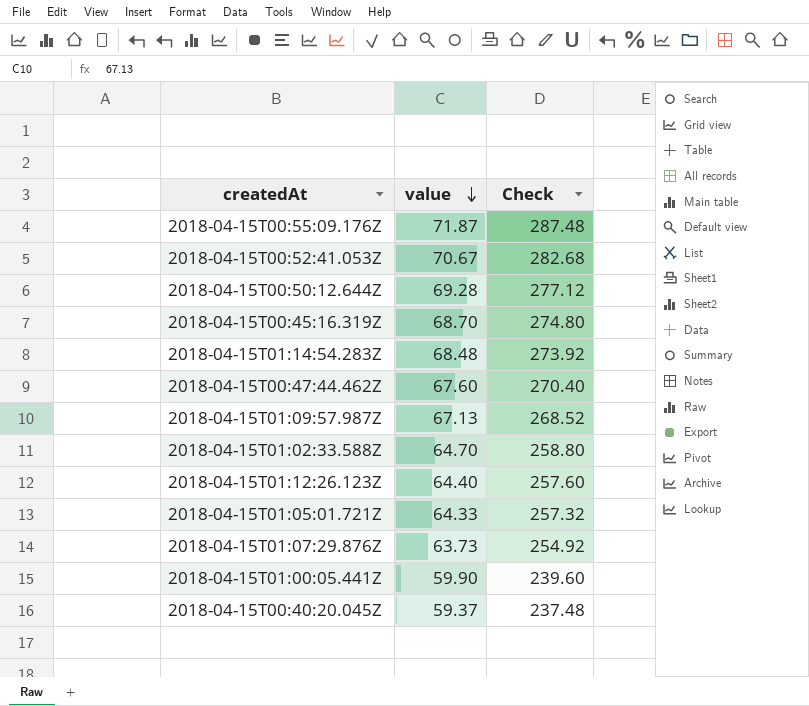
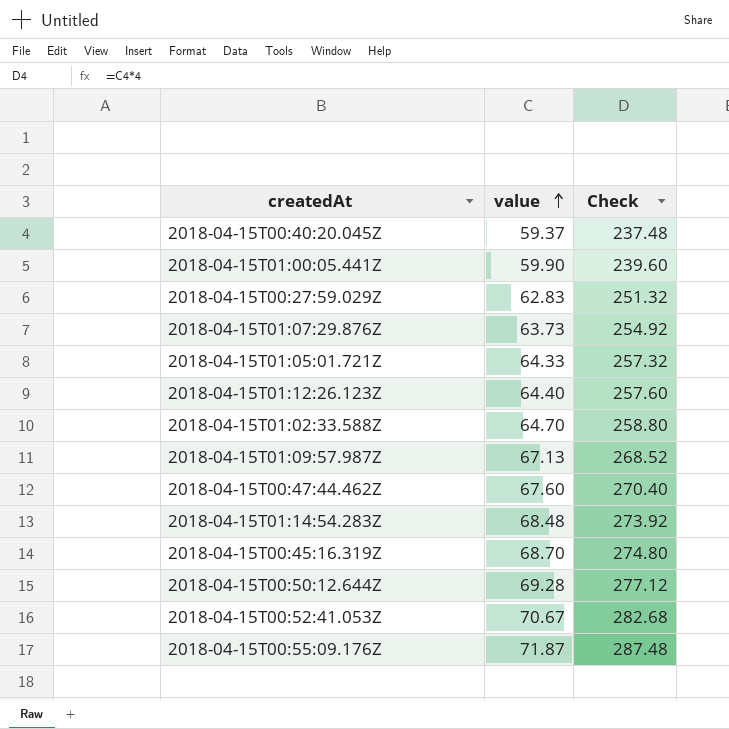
row order: value descending -> value ascending
row 2018-04-15T00:27:59.029Z: none -> 62.83 | 251.32

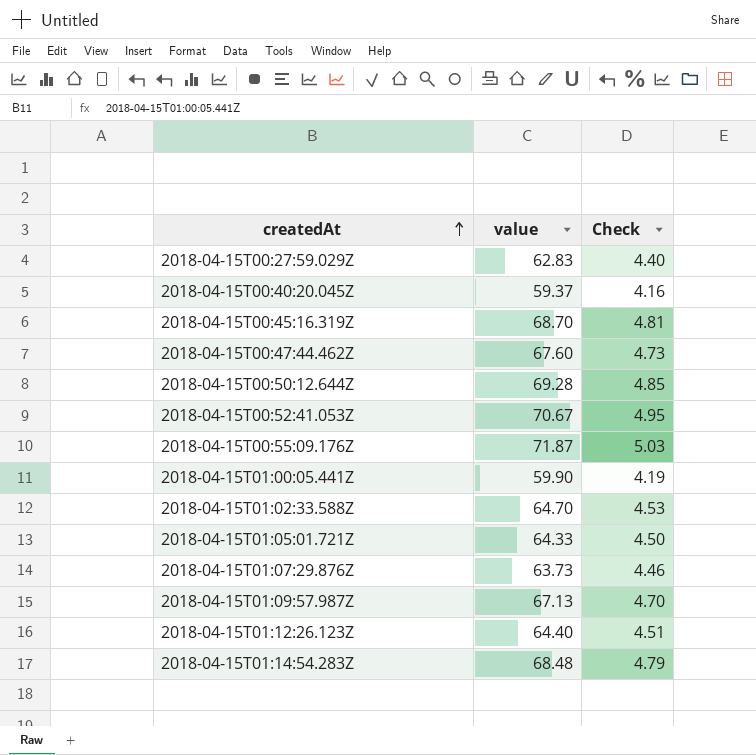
row order: value ascending -> createdAt ascending
column Check | formula: [value] * 4 -> [value] * 0.07

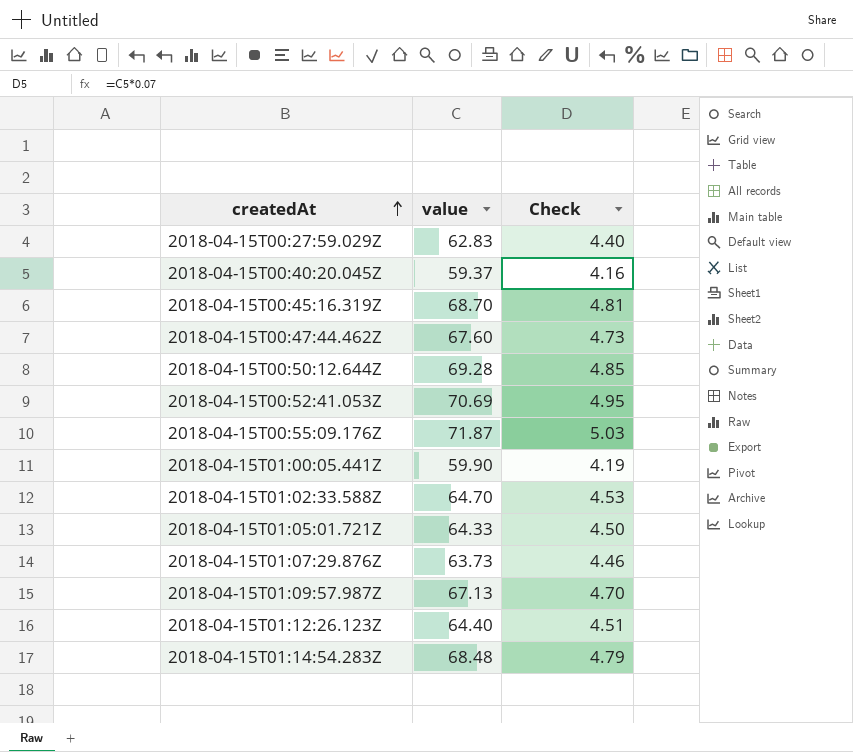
2018-04-15T00:52:41.053Z | value: 70.67 -> 70.69

